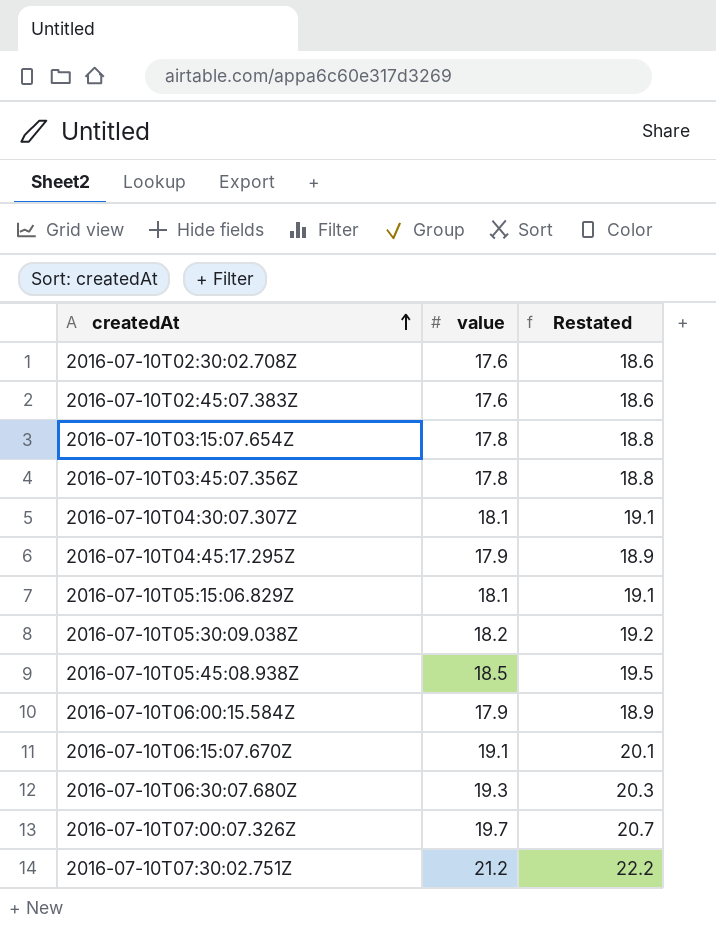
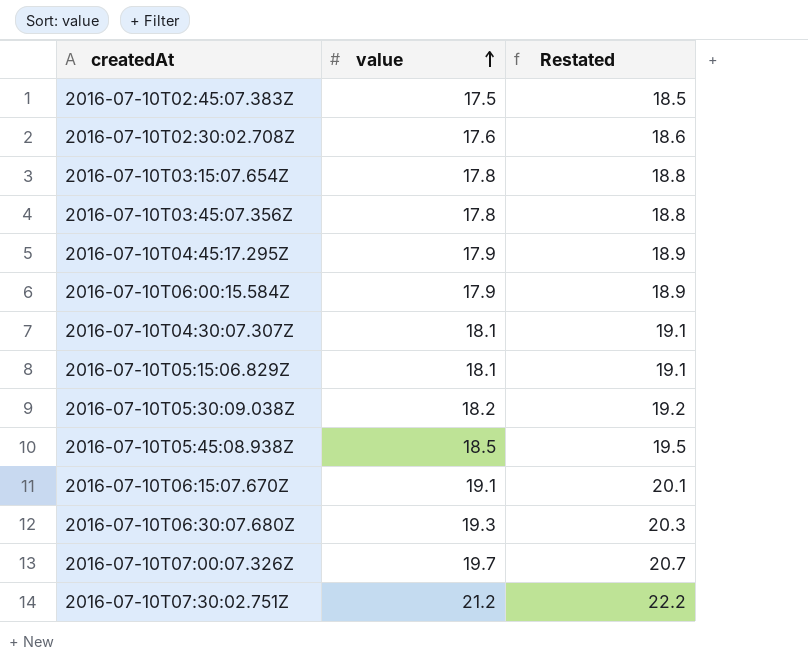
row order: createdAt ascending -> value ascending
2016-07-10T02:45:07.383Z | value: 17.6 -> 17.5
2016-07-10T02:45:07.383Z | Restated: 18.6 -> 18.5

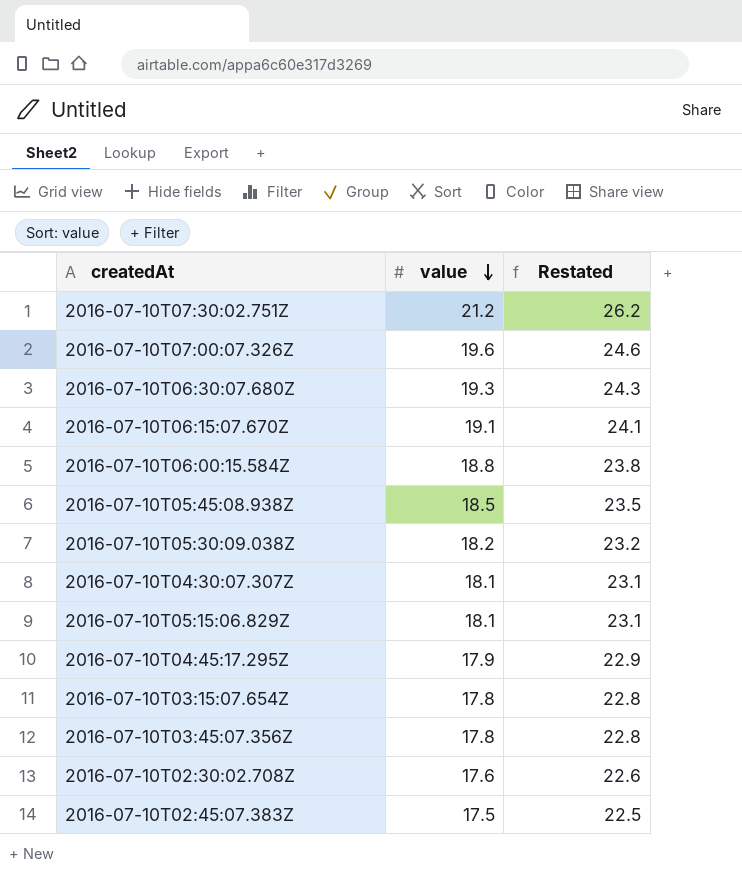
row order: value ascending -> value descending
column Restated | formula: [value] + 1 -> [value] + 5
2016-07-10T07:00:07.326Z | value: 19.7 -> 19.6
2016-07-10T06:00:15.584Z | value: 17.9 -> 18.8

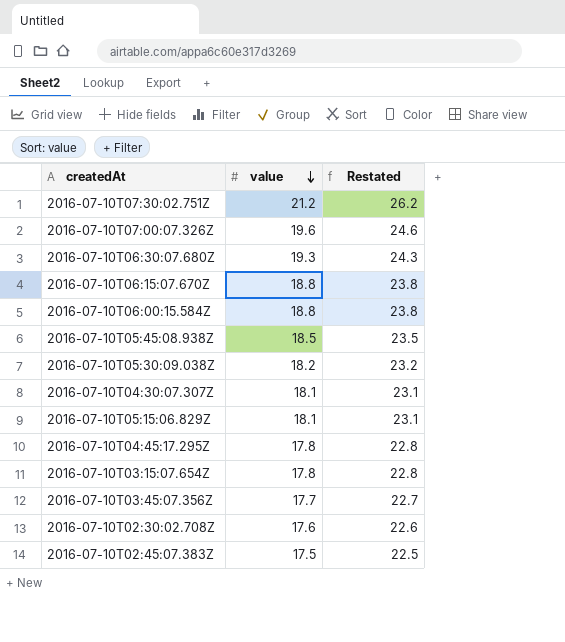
2016-07-10T06:15:07.670Z | value: 19.1 -> 18.8
2016-07-10T06:15:07.670Z | Restated: 24.1 -> 23.8
2016-07-10T04:45:17.295Z | value: 17.9 -> 17.8
2016-07-10T04:45:17.295Z | Restated: 22.9 -> 22.8
2016-07-10T03:45:07.356Z | value: 17.8 -> 17.7
2016-07-10T03:45:07.356Z | Restated: 22.8 -> 22.7

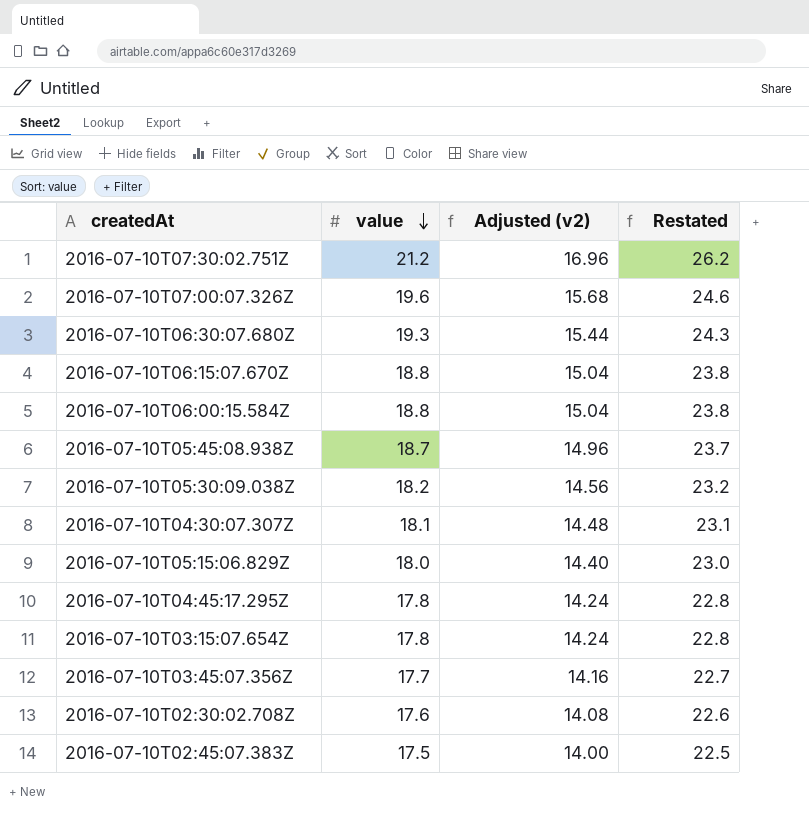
column Adjusted (v2) | formula: none -> [value] * 0.8
2016-07-10T05:45:08.938Z | value: 18.5 -> 18.7
2016-07-10T05:45:08.938Z | Restated: 23.5 -> 23.7
2016-07-10T05:15:06.829Z | value: 18.1 -> 18.0
2016-07-10T05:15:06.829Z | Restated: 23.1 -> 23.0

